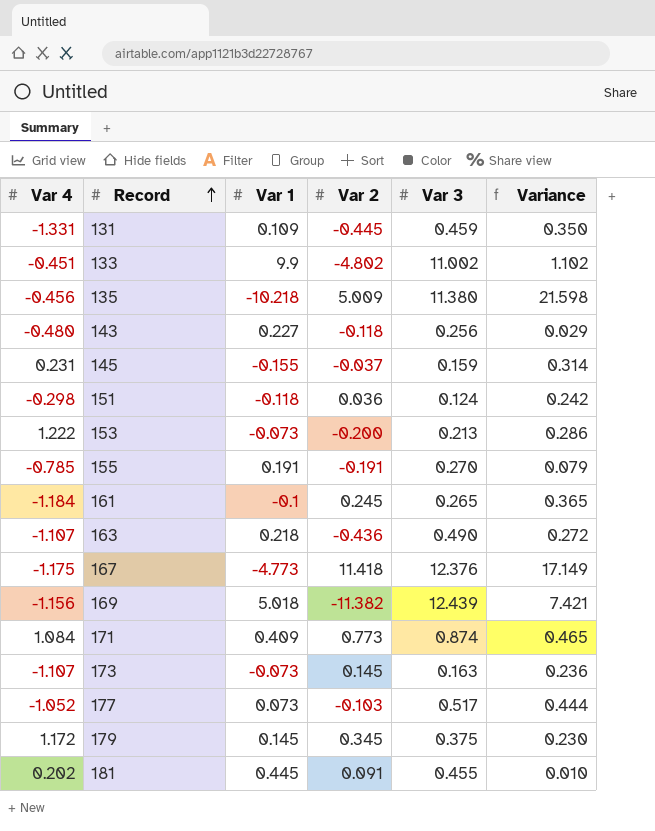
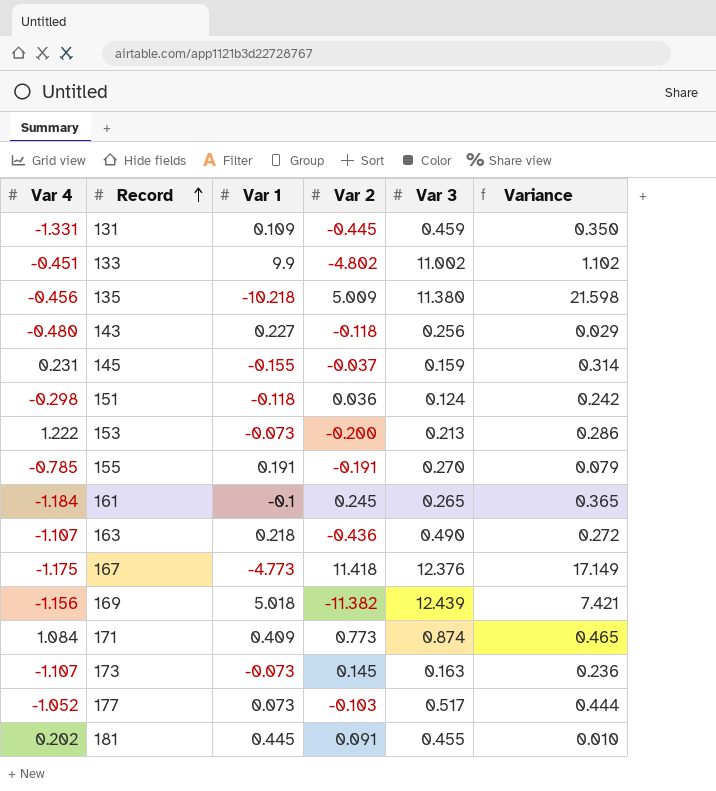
row 179: 1.172 | 0.145 | 0.345 | 0.375 | 0.230 -> none

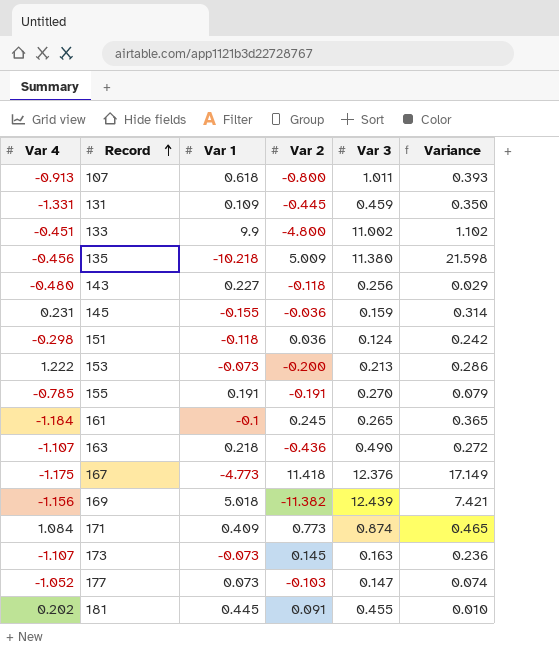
row 107: none -> -0.913 | 0.618 | -0.800 | 1.011 | 0.393
133 | Var 2: -4.802 -> -4.800
145 | Var 2: -0.037 -> -0.036
177 | Var 3: 0.517 -> 0.147
177 | Variance: 0.444 -> 0.074

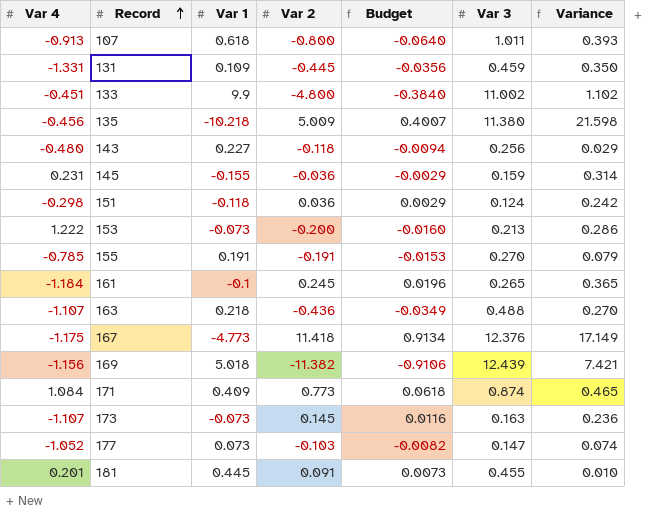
column Budget | formula: none -> [Var 2] * 0.08
163 | Var 3: 0.490 -> 0.488
163 | Variance: 0.272 -> 0.270
181 | Var 4: 0.202 -> 0.201

